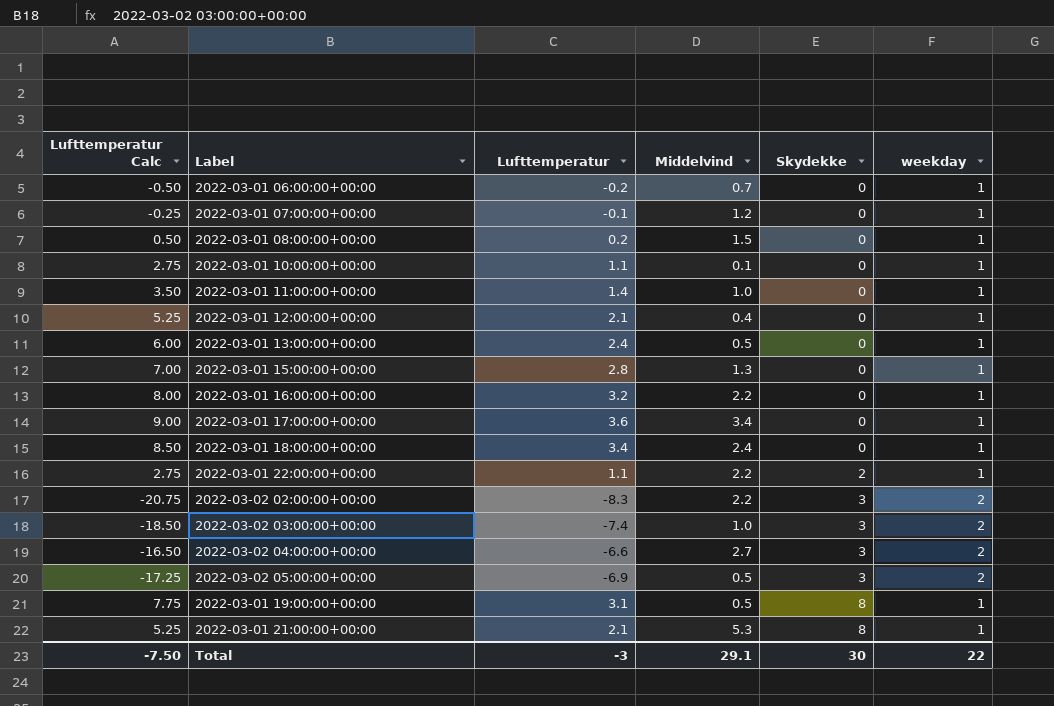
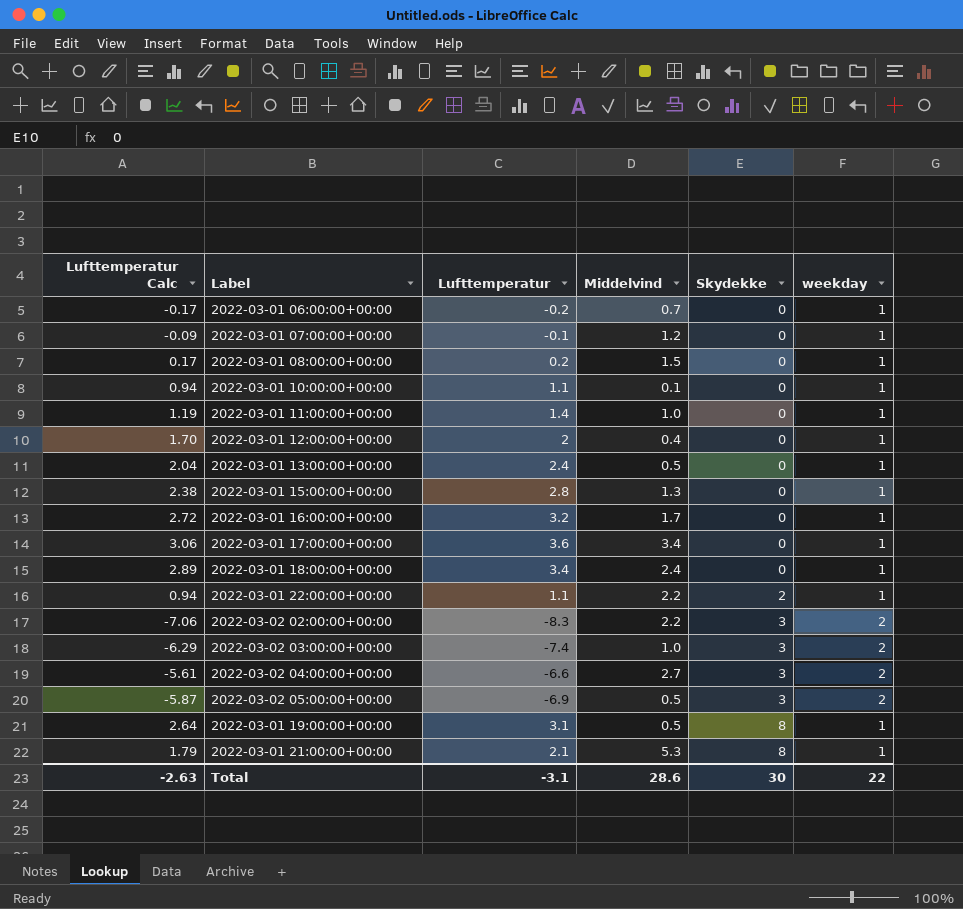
column Lufttemperatur Calc | formula: [Lufttemperatur] * 2.5 -> [Lufttemperatur] * 0.85
2022-03-01 12:00:00+00:00 | Lufttemperatur: 2.1 -> 2
2022-03-01 16:00:00+00:00 | Middelvind: 2.2 -> 1.7
Total | Lufttemperatur Calc: -7.50 -> -2.63
Total | Lufttemperatur: -3 -> -3.1
Total | Middelvind: 29.1 -> 28.6

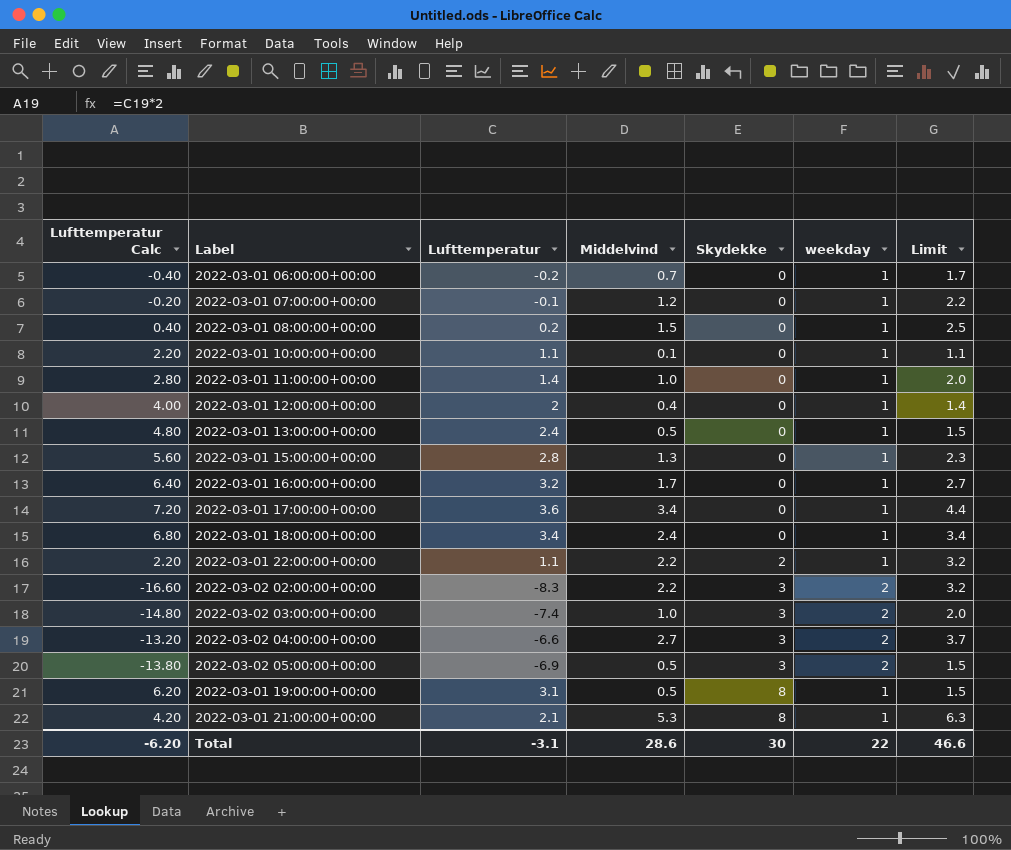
column Lufttemperatur Calc | formula: [Lufttemperatur] * 0.85 -> [Lufttemperatur] * 2
column Limit | formula: none -> [Middelvind] + 1
Total | Lufttemperatur Calc: -2.63 -> -6.20

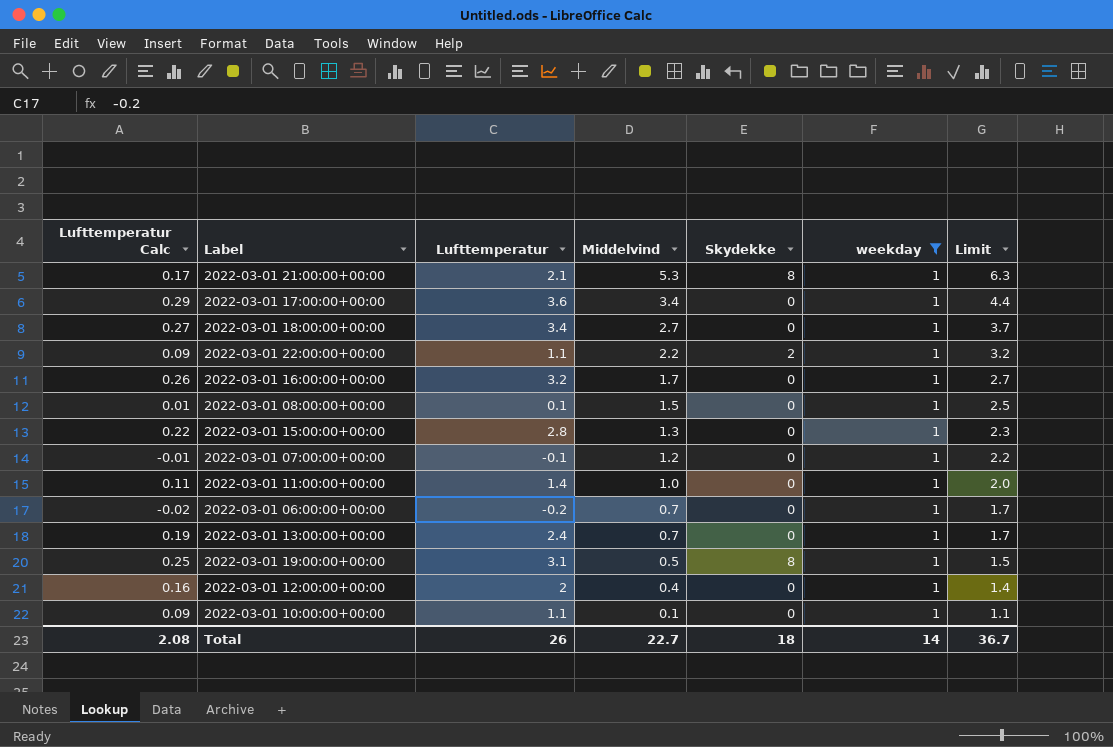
filter: none -> weekday = 1
row order: Skydekke ascending -> Middelvind descending
column Lufttemperatur Calc | formula: [Lufttemperatur] * 2 -> [Lufttemperatur] * 0.08
2022-03-01 18:00:00+00:00 | Middelvind: 2.4 -> 2.7
2022-03-01 18:00:00+00:00 | Limit: 3.4 -> 3.7
2022-03-01 08:00:00+00:00 | Lufttemperatur: 0.2 -> 0.1
2022-03-01 13:00:00+00:00 | Middelvind: 0.5 -> 0.7
2022-03-01 13:00:00+00:00 | Limit: 1.5 -> 1.7
Total | Lufttemperatur Calc: -6.20 -> 2.08
Total | Lufttemperatur: -3.1 -> 26
Total | Middelvind: 28.6 -> 22.7
Total | Skydekke: 30 -> 18
Total | weekday: 22 -> 14
Total | Limit: 46.6 -> 36.7

